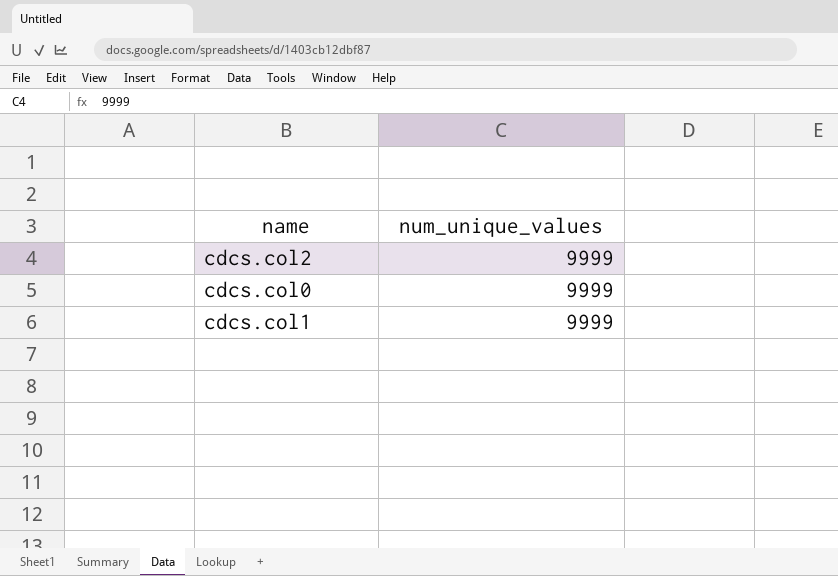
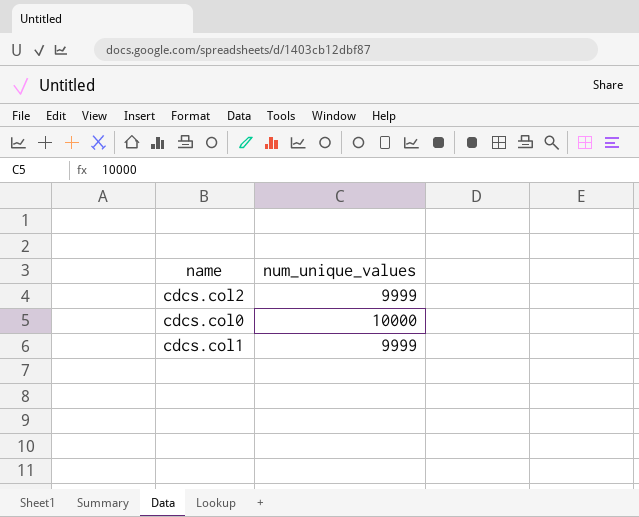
cdcs.col0 | num_unique_values: 9999 -> 10000

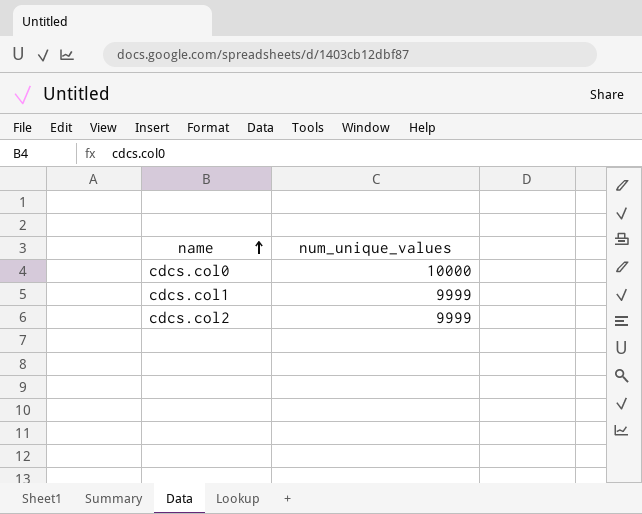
row order: none -> name ascending

